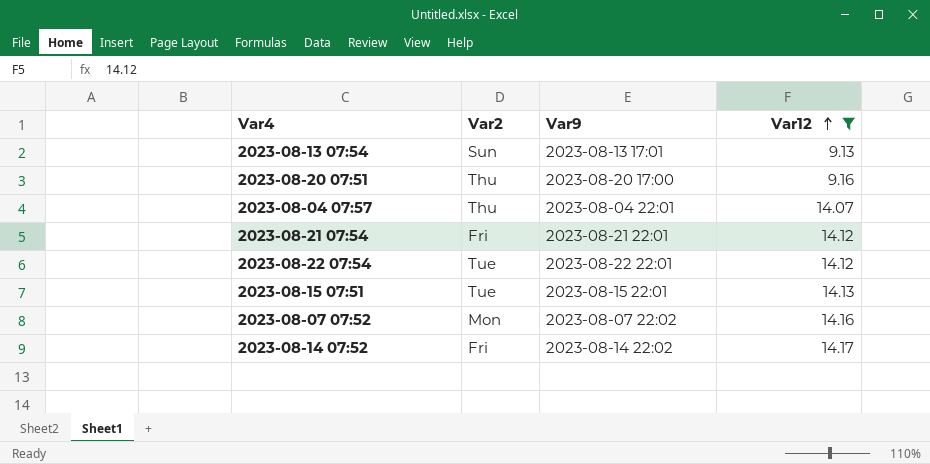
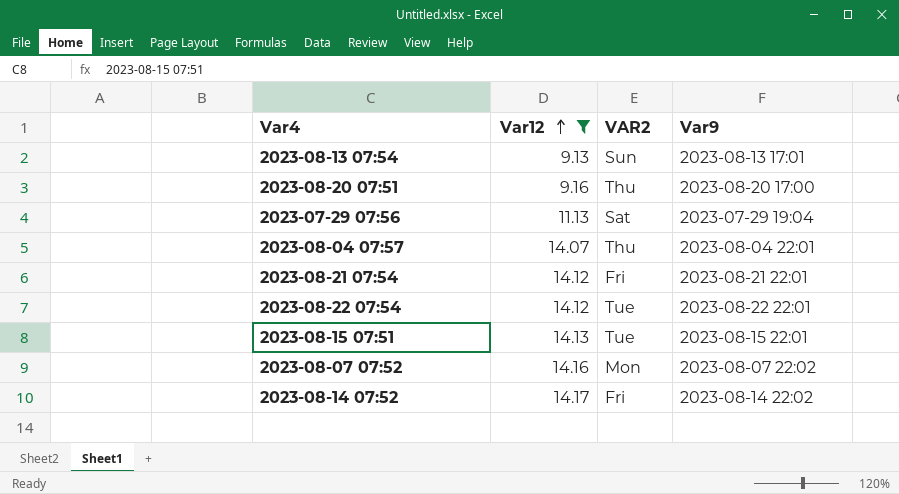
column Var12 | position: 4 -> 2
column name: Var2 -> VAR2
row 2023-07-29 07:56: none -> 11.13 | Sat | 2023-07-29 19:04

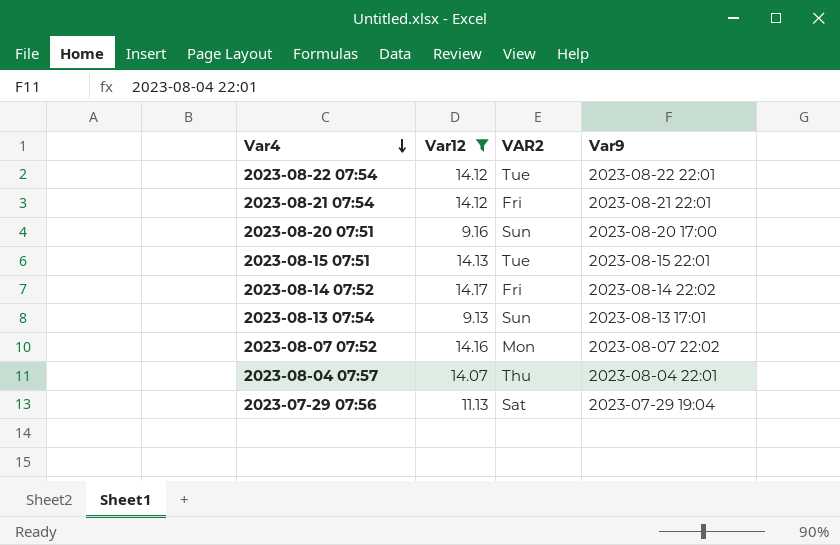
row order: Var12 ascending -> Var4 descending
2023-08-20 07:51 | VAR2: Thu -> Sun

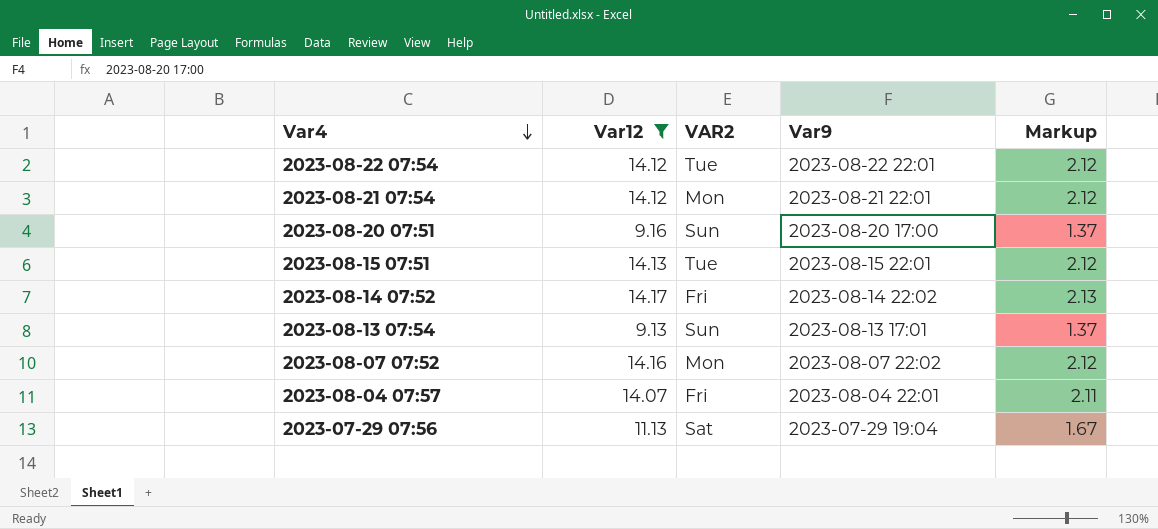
column Markup | formula: none -> [Var12] * 0.15
2023-08-21 07:54 | VAR2: Fri -> Mon
2023-08-04 07:57 | VAR2: Thu -> Fri

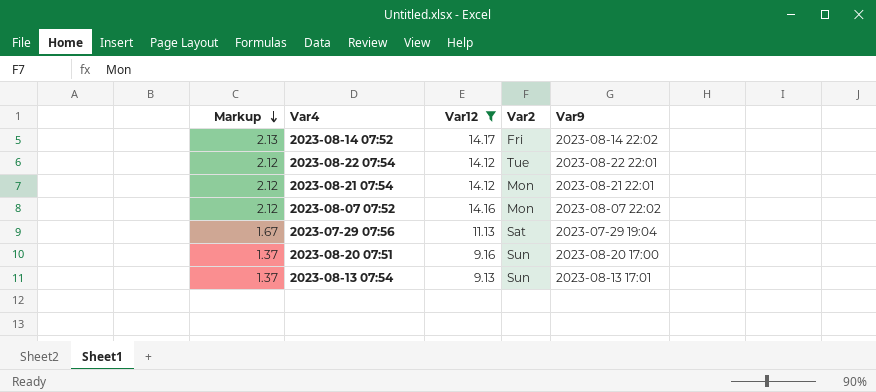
row order: Var4 descending -> Markup descending
column Markup | position: 5 -> 1
column name: VAR2 -> Var2
row 2023-08-15 07:51: 14.13 | Tue | 2023-08-15 22:01 | 2.12 -> none
row 2023-08-04 07:57: 14.07 | Fri | 2023-08-04 22:01 | 2.11 -> none

